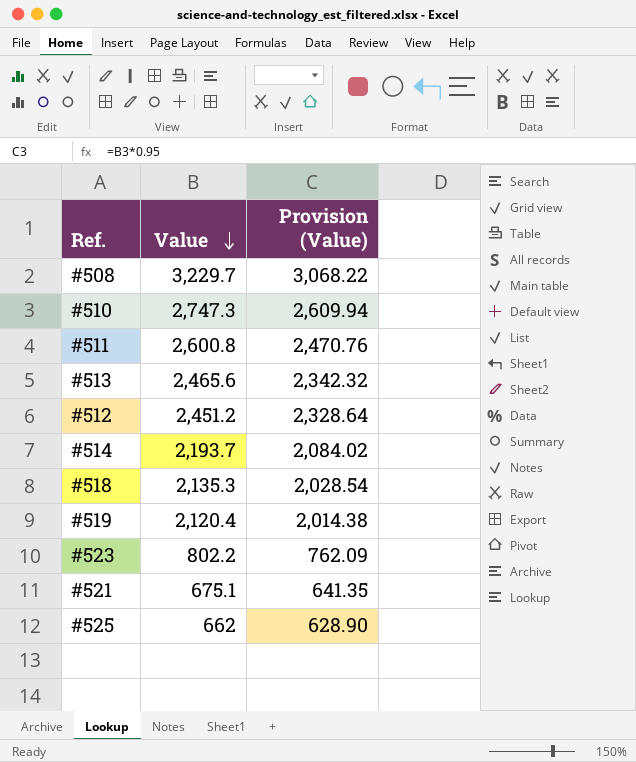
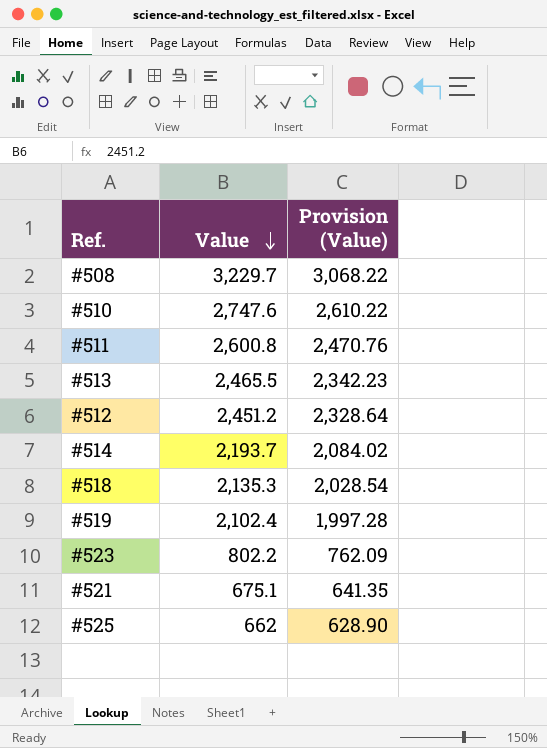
#510 | Value: 2,747.3 -> 2,747.6
#510 | Provision (Value): 2,609.94 -> 2,610.22
#513 | Value: 2,465.6 -> 2,465.5
#513 | Provision (Value): 2,342.32 -> 2,342.23
#519 | Value: 2,120.4 -> 2,102.4
#519 | Provision (Value): 2,014.38 -> 1,997.28

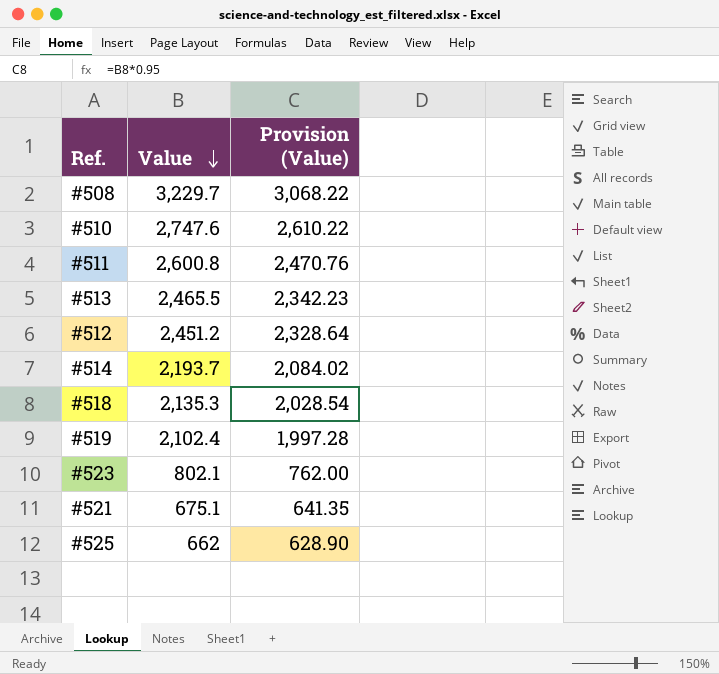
#523 | Value: 802.2 -> 802.1
#523 | Provision (Value): 762.09 -> 762.00

